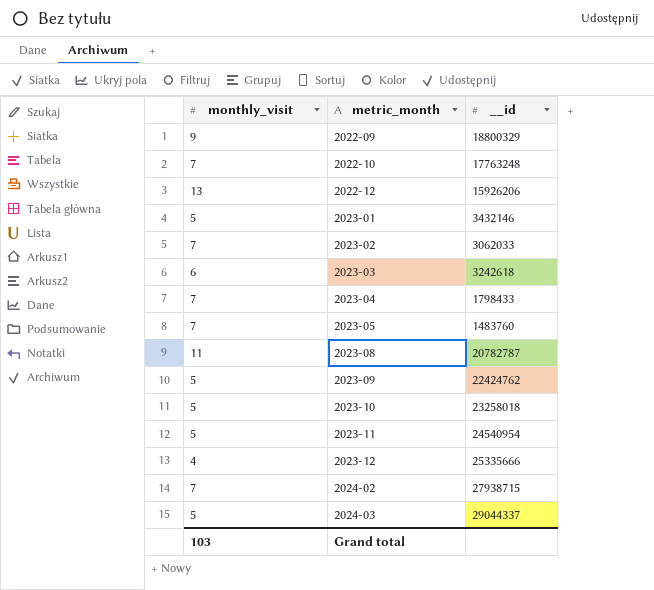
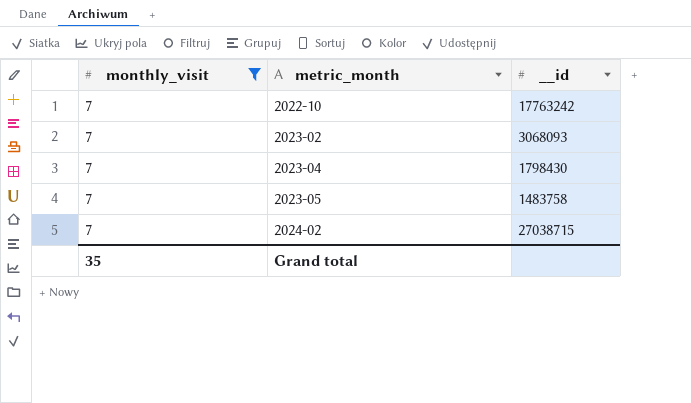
filter: none -> monthly_visit = 7
2022-10 | __id: 17763248 -> 17763242
2023-02 | __id: 3062033 -> 3068093
2023-04 | __id: 1798433 -> 1798430
2023-05 | __id: 1483760 -> 1483758
2024-02 | __id: 27938715 -> 27038715
Grand total | monthly_visit: 103 -> 35

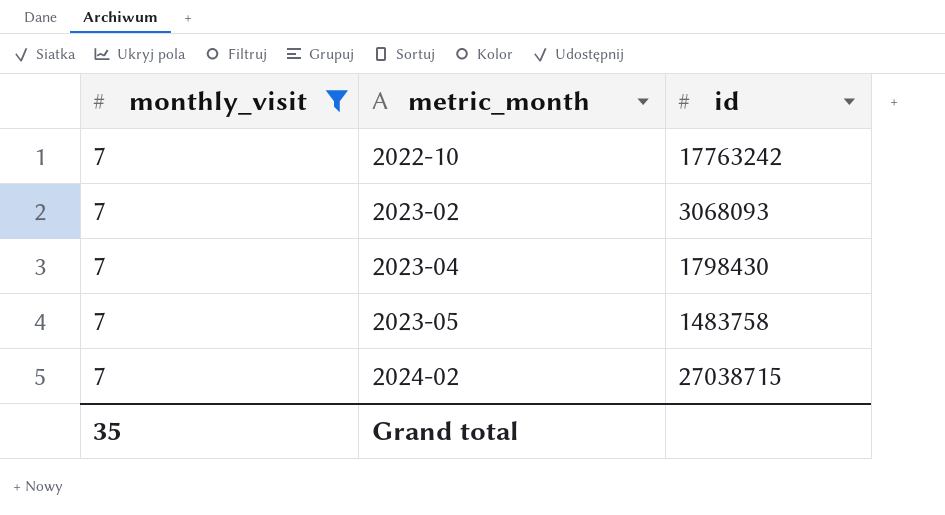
column name: __id -> id

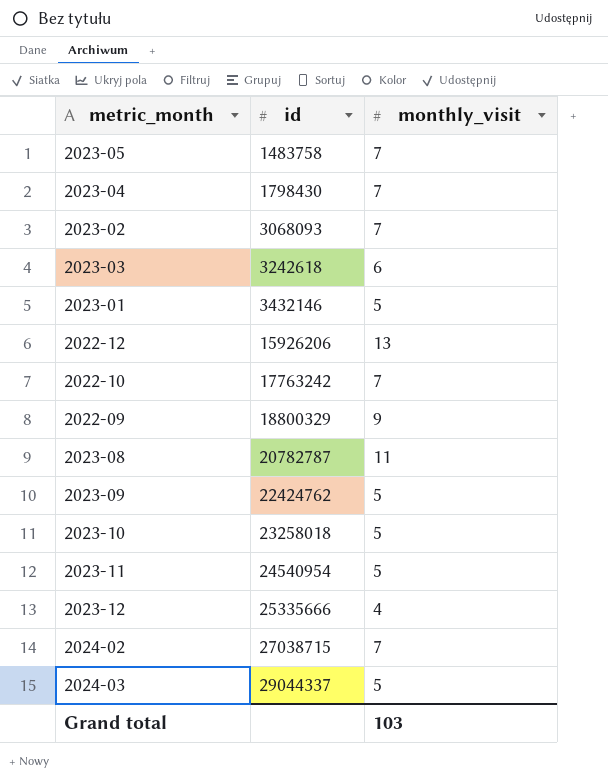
filter: monthly_visit = 7 -> none
row order: metric_month ascending -> id ascending
column monthly_visit | position: 1 -> 3
Grand total | monthly_visit: 35 -> 103

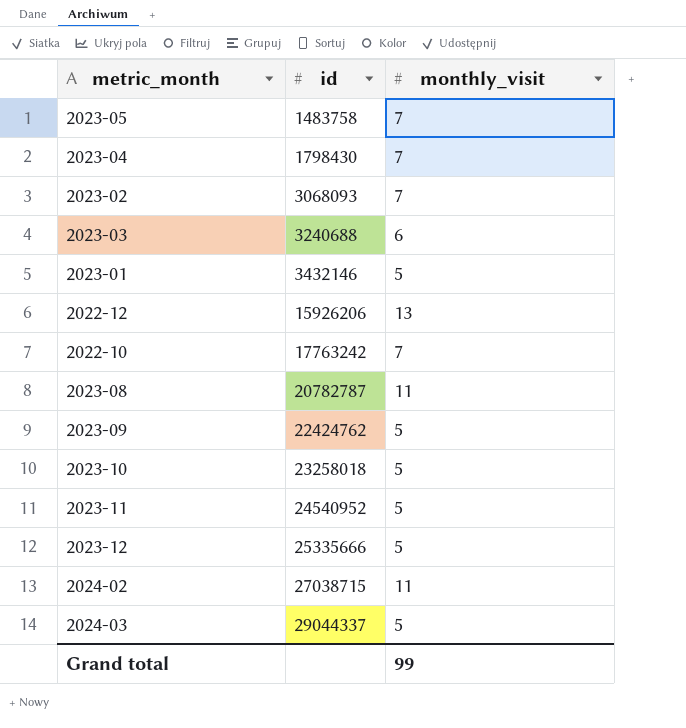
row 2022-09: 18800329 | 9 -> none
2023-03 | id: 3242618 -> 3240688
2023-11 | id: 24540954 -> 24540952
2023-12 | monthly_visit: 4 -> 5
2024-02 | monthly_visit: 7 -> 11
Grand total | monthly_visit: 103 -> 99

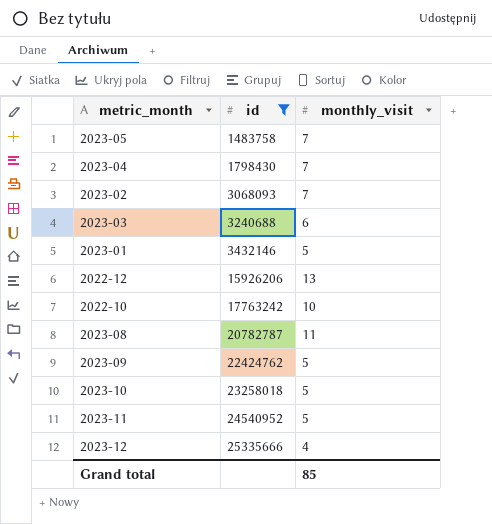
filter: none -> id <= 25335666
2022-10 | monthly_visit: 7 -> 10
2023-12 | monthly_visit: 5 -> 4
Grand total | monthly_visit: 99 -> 85

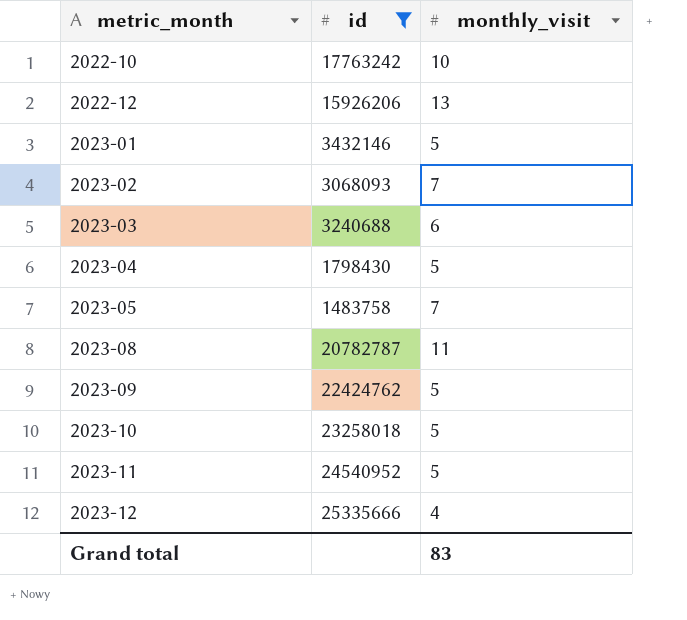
row order: id ascending -> metric_month ascending
2023-04 | monthly_visit: 7 -> 5
Grand total | monthly_visit: 85 -> 83

